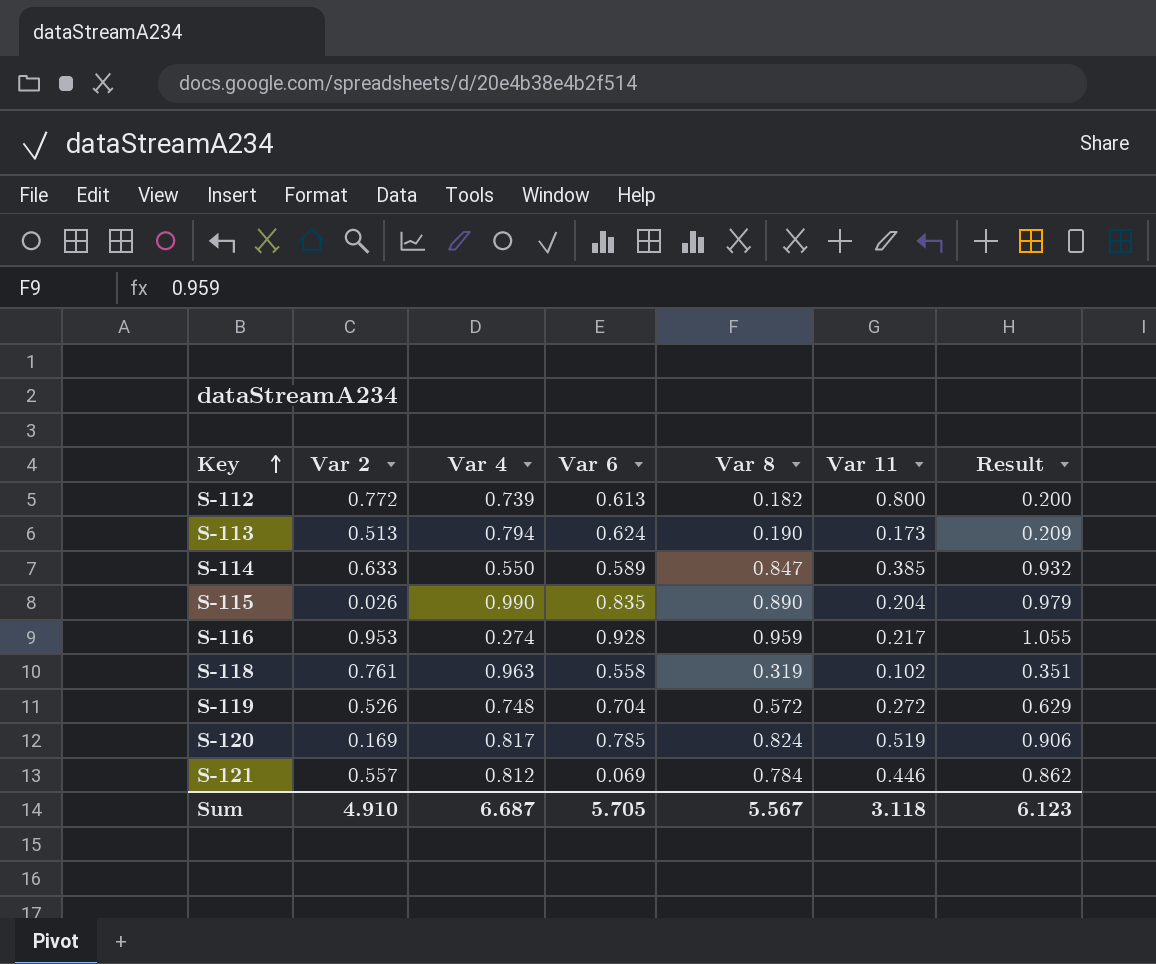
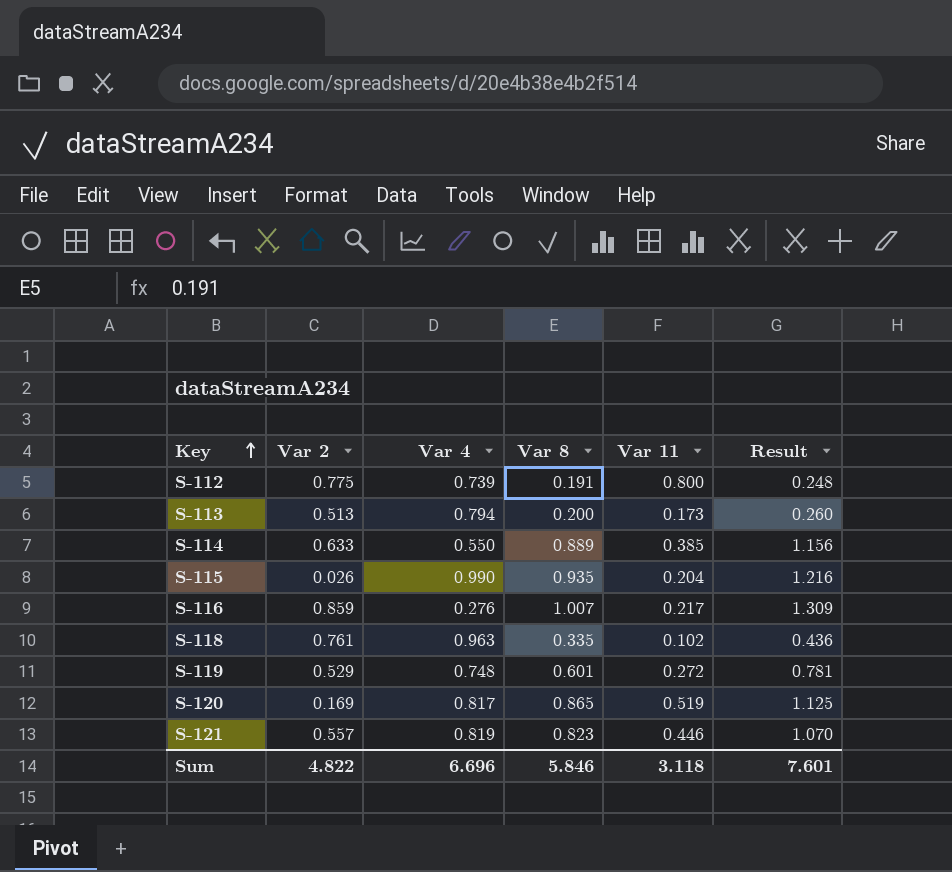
column Var 6 | position: 4 -> none
column Result | formula: [Var 8] * 1.1 -> [Var 8] * 1.3
S-112 | Var 2: 0.772 -> 0.775
S-112 | Var 8: 0.182 -> 0.191
S-113 | Var 8: 0.190 -> 0.200
S-114 | Var 8: 0.847 -> 0.889
S-115 | Var 8: 0.890 -> 0.935
S-116 | Var 2: 0.953 -> 0.859
S-116 | Var 4: 0.274 -> 0.276
S-116 | Var 8: 0.959 -> 1.007
S-118 | Var 8: 0.319 -> 0.335
S-119 | Var 2: 0.526 -> 0.529
S-119 | Var 8: 0.572 -> 0.601
S-120 | Var 8: 0.824 -> 0.865
S-121 | Var 4: 0.812 -> 0.819
S-121 | Var 8: 0.784 -> 0.823
Sum | Var 2: 4.910 -> 4.822
Sum | Var 4: 6.687 -> 6.696
Sum | Var 8: 5.567 -> 5.846
Sum | Result: 6.123 -> 7.601

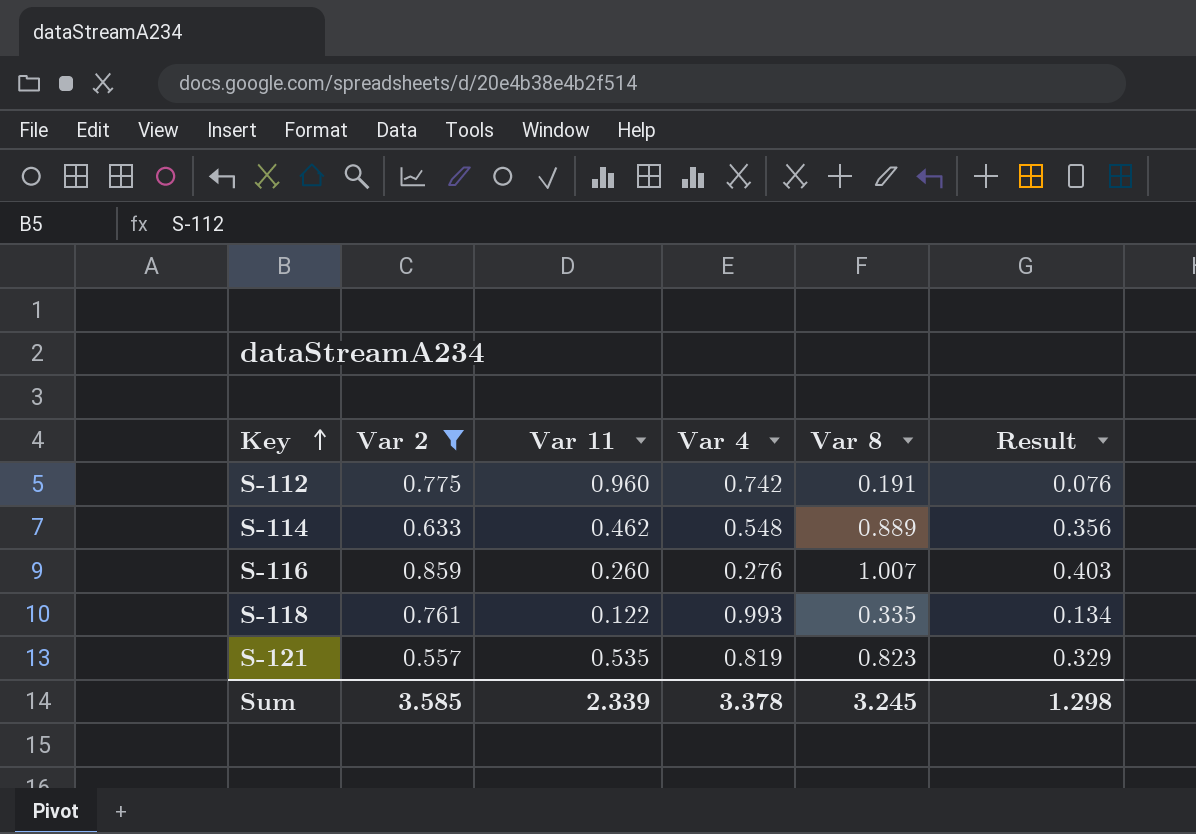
filter: none -> Var 2 >= 0.557
column Var 11 | position: 5 -> 3
column Result | formula: [Var 8] * 1.3 -> [Var 8] * 0.4
S-112 | Var 11: 0.800 -> 0.960
S-112 | Var 4: 0.739 -> 0.742
S-114 | Var 11: 0.385 -> 0.462
S-114 | Var 4: 0.550 -> 0.548
S-116 | Var 11: 0.217 -> 0.260
S-118 | Var 11: 0.102 -> 0.122
S-118 | Var 4: 0.963 -> 0.993
S-121 | Var 11: 0.446 -> 0.535
Sum | Var 2: 4.822 -> 3.585
Sum | Var 11: 3.118 -> 2.339
Sum | Var 4: 6.696 -> 3.378
Sum | Var 8: 5.846 -> 3.245
Sum | Result: 7.601 -> 1.298

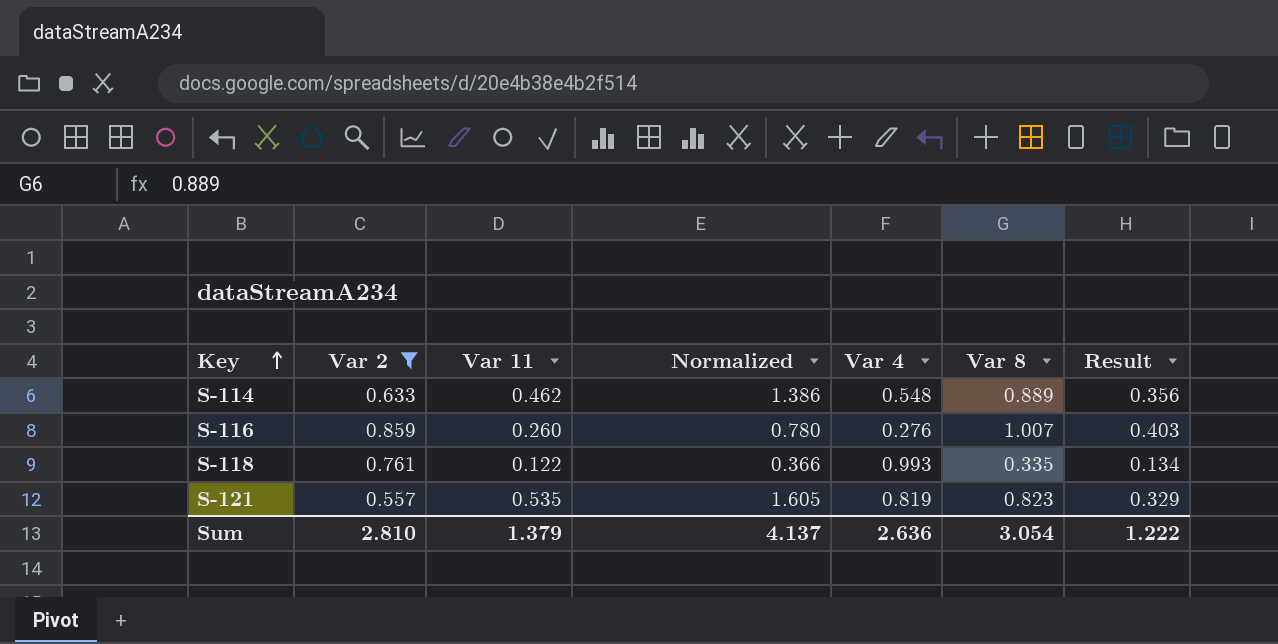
column Normalized | formula: none -> [Var 11] * 3
row S-112: 0.775 | 0.960 | 0.742 | 0.191 | 0.076 -> none
Sum | Var 2: 3.585 -> 2.810
Sum | Var 11: 2.339 -> 1.379
Sum | Var 4: 3.378 -> 2.636
Sum | Var 8: 3.245 -> 3.054
Sum | Result: 1.298 -> 1.222

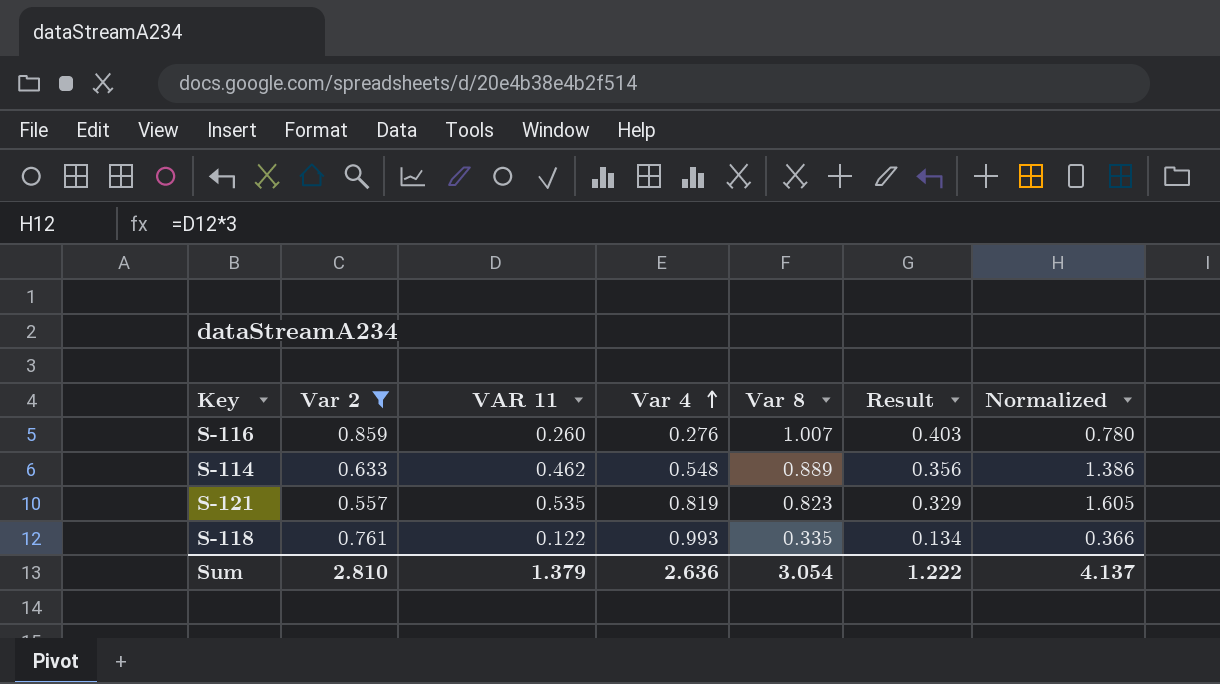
row order: Key ascending -> Var 4 ascending
column name: Var 11 -> VAR 11
column Normalized | position: 4 -> 7

